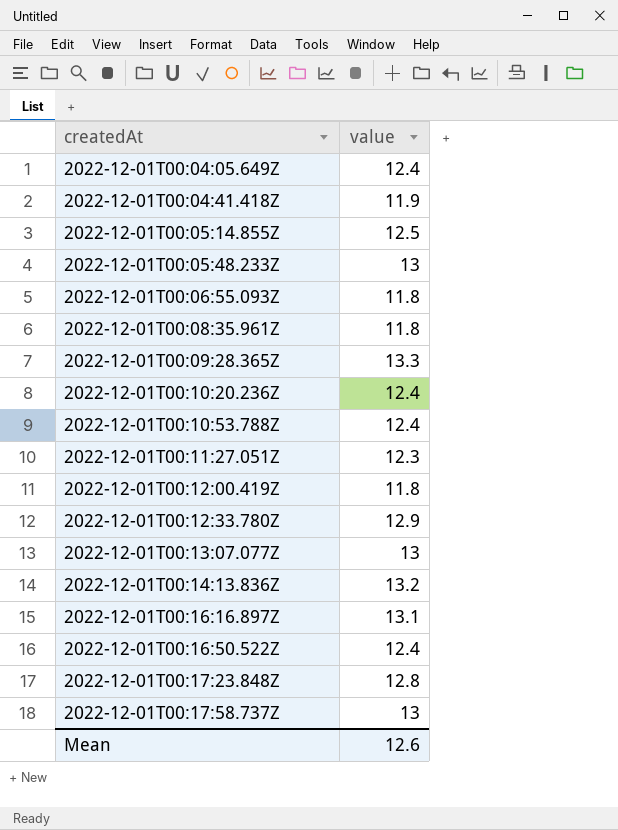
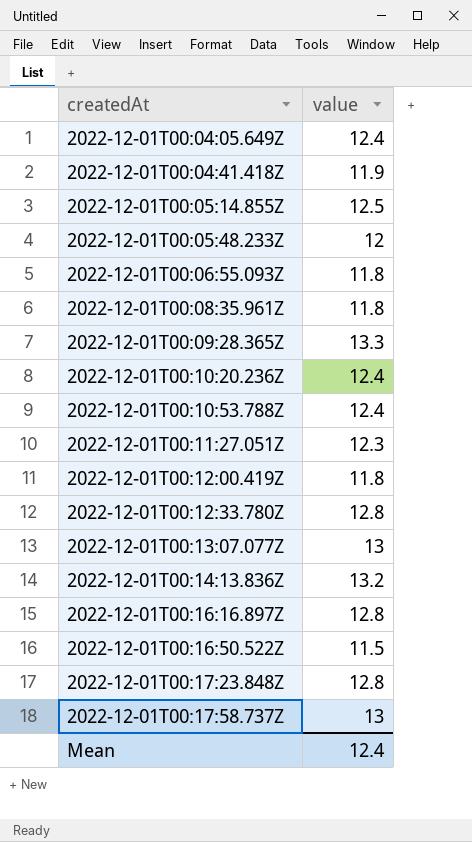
2022-12-01T00:05:48.233Z | value: 13 -> 12
2022-12-01T00:12:33.780Z | value: 12.9 -> 12.8
2022-12-01T00:16:16.897Z | value: 13.1 -> 12.8
2022-12-01T00:16:50.522Z | value: 12.4 -> 11.5
Mean | value: 12.6 -> 12.4

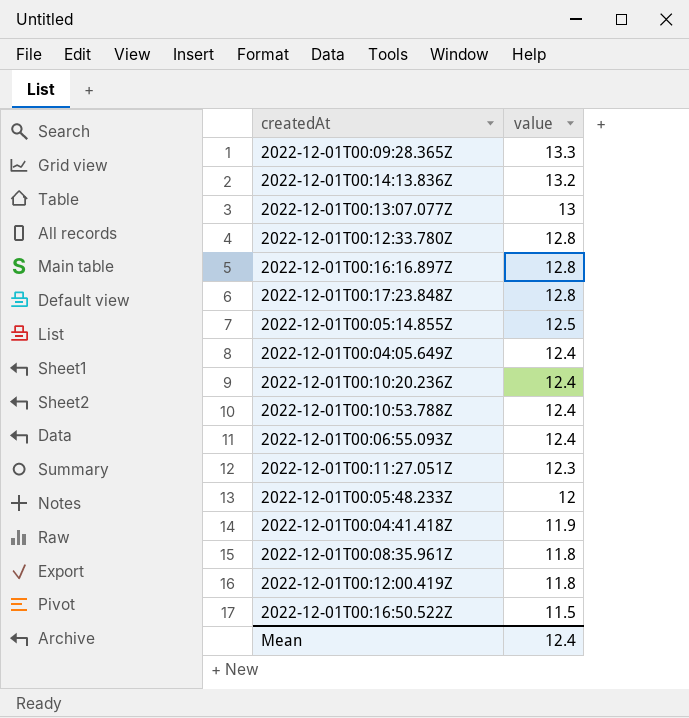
row order: createdAt ascending -> value descending
row 2022-12-01T00:17:58.737Z: 13 -> none
2022-12-01T00:06:55.093Z | value: 11.8 -> 12.4

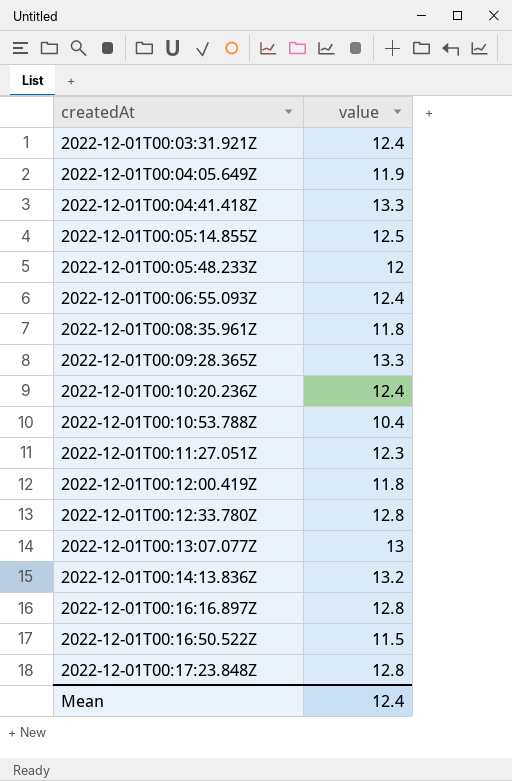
row order: value descending -> createdAt ascending
row 2022-12-01T00:03:31.921Z: none -> 12.4
2022-12-01T00:04:05.649Z | value: 12.4 -> 11.9
2022-12-01T00:04:41.418Z | value: 11.9 -> 13.3
2022-12-01T00:10:53.788Z | value: 12.4 -> 10.4

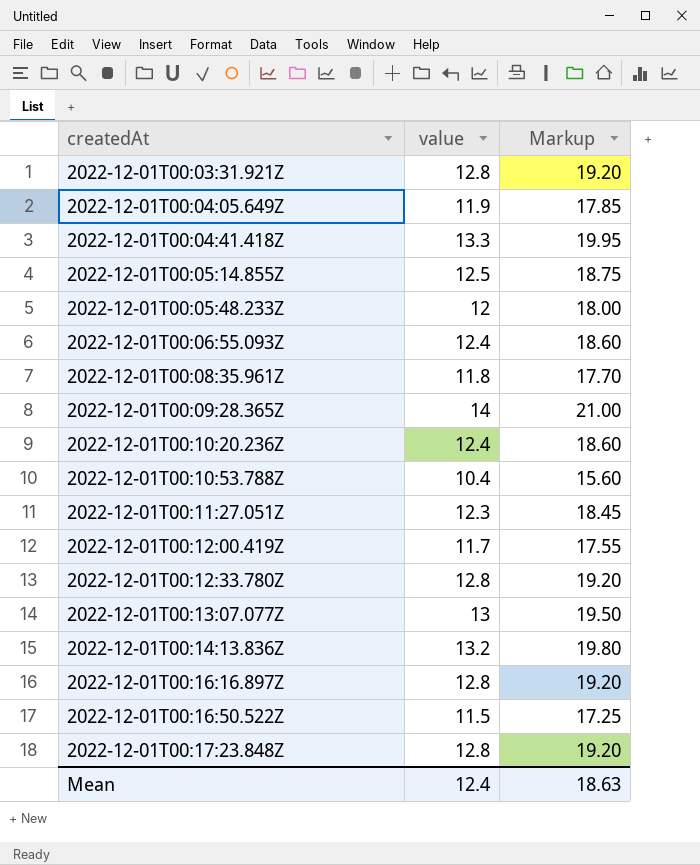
column Markup | formula: none -> [value] * 1.5
2022-12-01T00:03:31.921Z | value: 12.4 -> 12.8
2022-12-01T00:09:28.365Z | value: 13.3 -> 14
2022-12-01T00:12:00.419Z | value: 11.8 -> 11.7

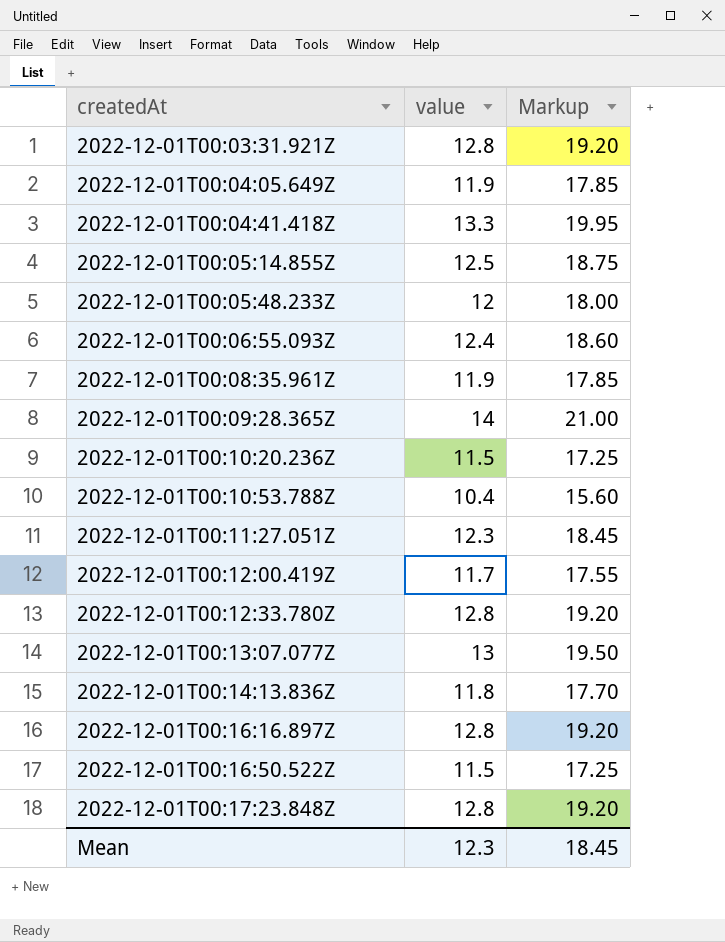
2022-12-01T00:08:35.961Z | value: 11.8 -> 11.9
2022-12-01T00:08:35.961Z | Markup: 17.70 -> 17.85
2022-12-01T00:10:20.236Z | value: 12.4 -> 11.5
2022-12-01T00:10:20.236Z | Markup: 18.60 -> 17.25
2022-12-01T00:14:13.836Z | value: 13.2 -> 11.8
2022-12-01T00:14:13.836Z | Markup: 19.80 -> 17.70
Mean | value: 12.4 -> 12.3
Mean | Markup: 18.63 -> 18.45

